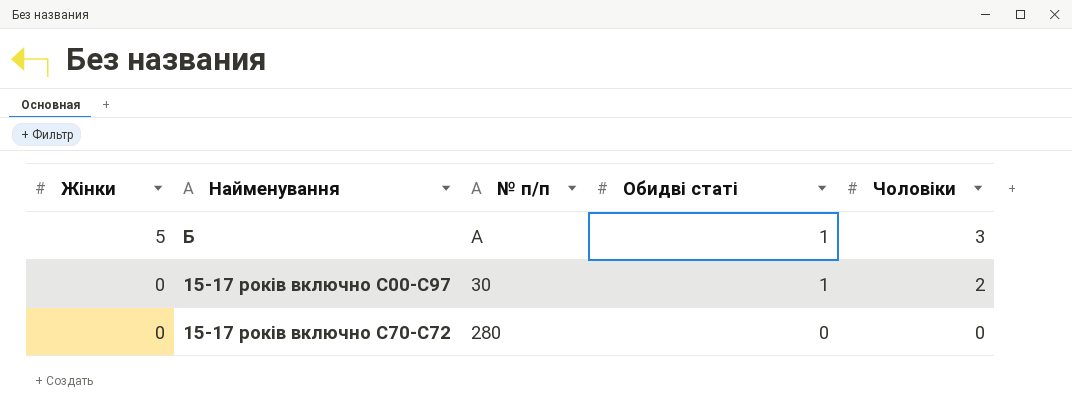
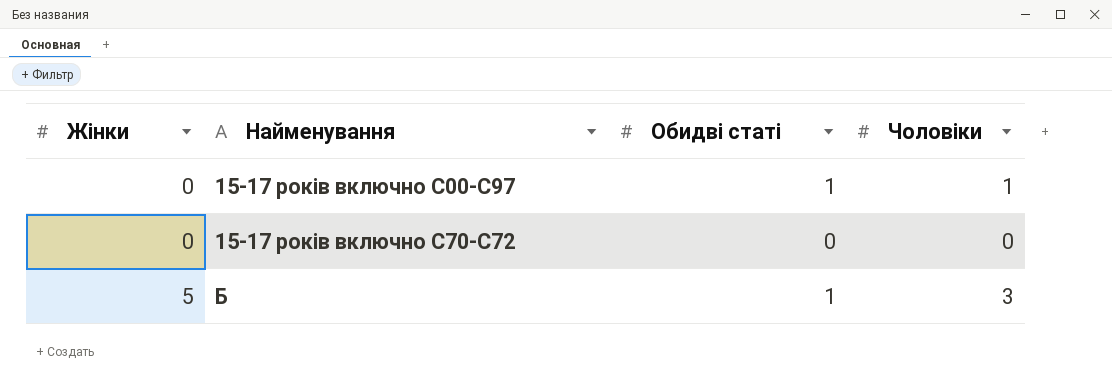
row order: Жінки descending -> Жінки ascending
column № п/п | position: 3 -> none
15-17 років включно С00-С97 | Чоловіки: 2 -> 1

